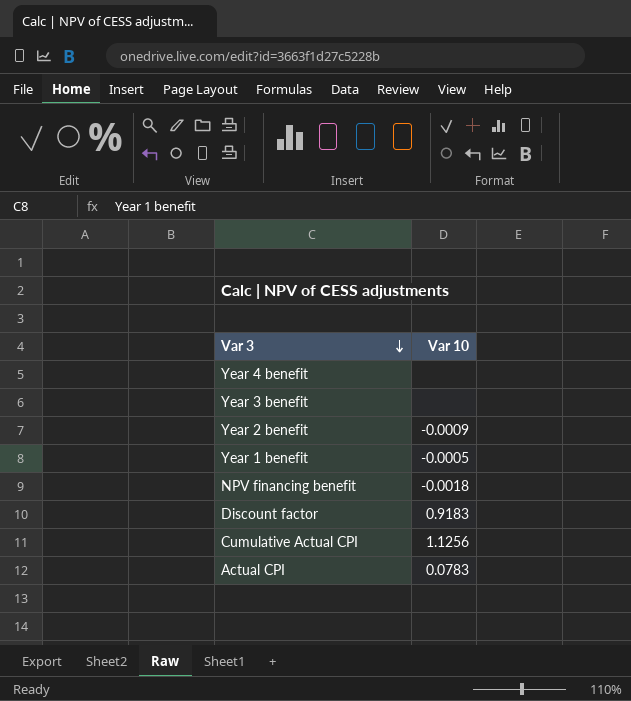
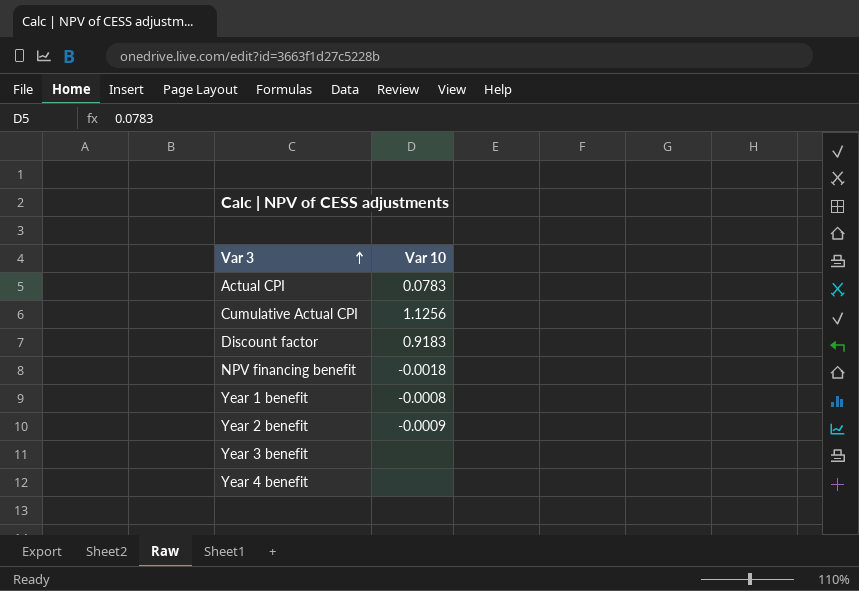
row order: Var 3 descending -> Var 3 ascending
Year 1 benefit | Var 10: -0.0005 -> -0.0008

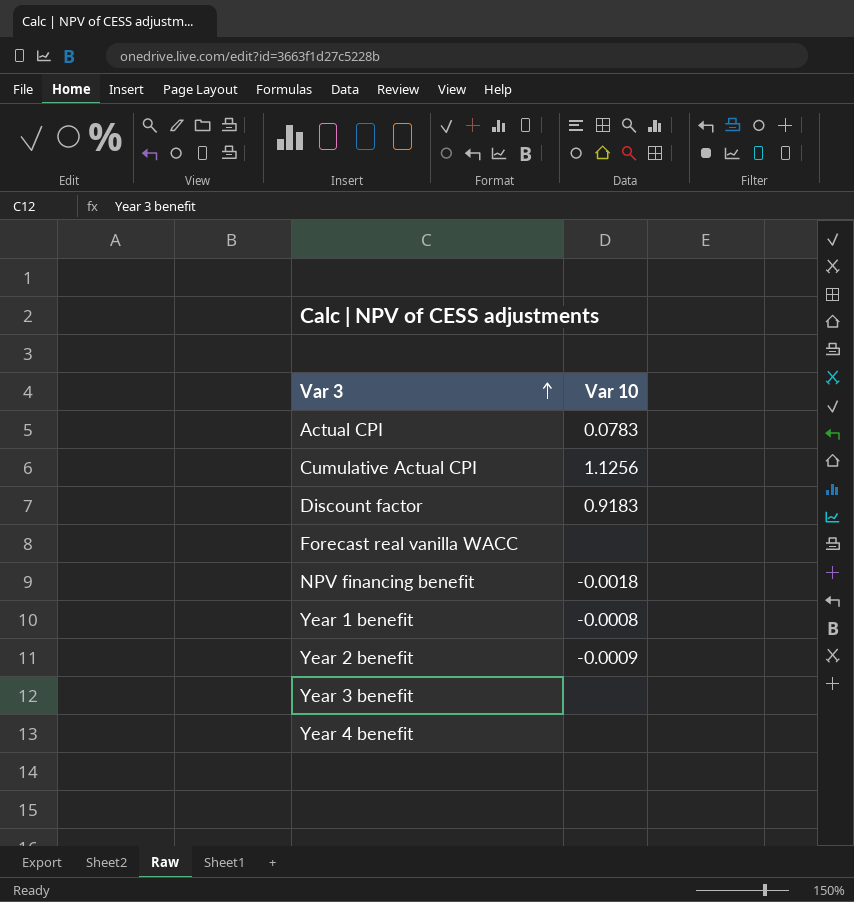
row Forecast real vanilla WACC: none -> none

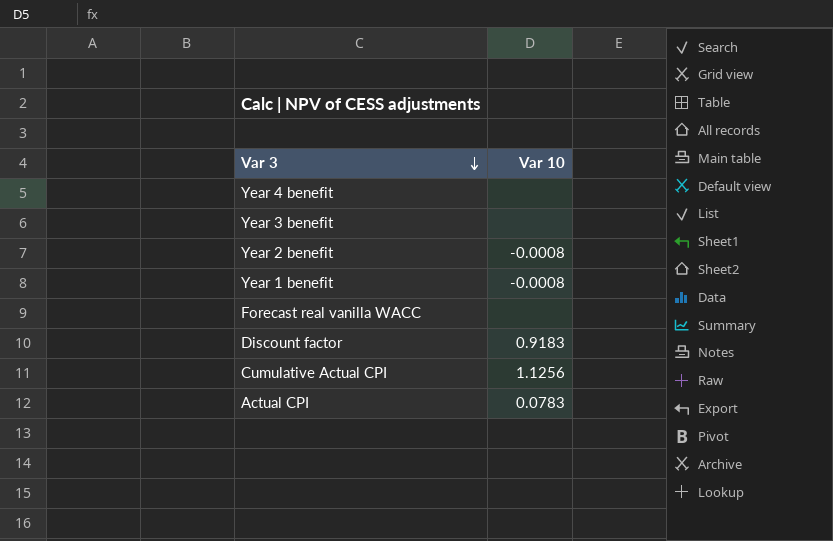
row order: Var 3 ascending -> Var 3 descending
row NPV financing benefit: -0.0018 -> none
Year 2 benefit | Var 10: -0.0009 -> -0.0008

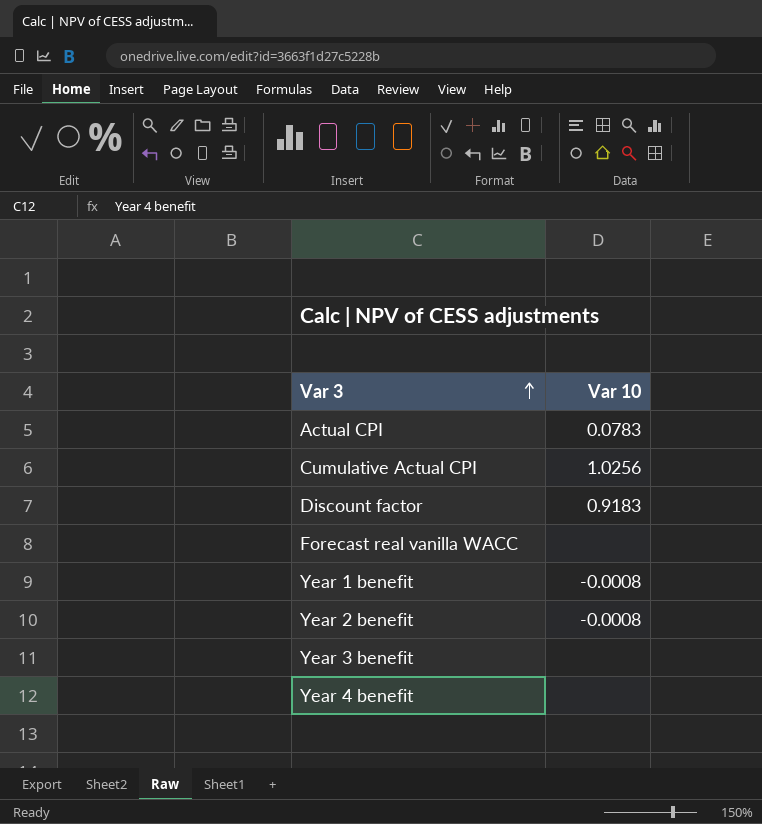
row order: Var 3 descending -> Var 3 ascending
Cumulative Actual CPI | Var 10: 1.1256 -> 1.0256

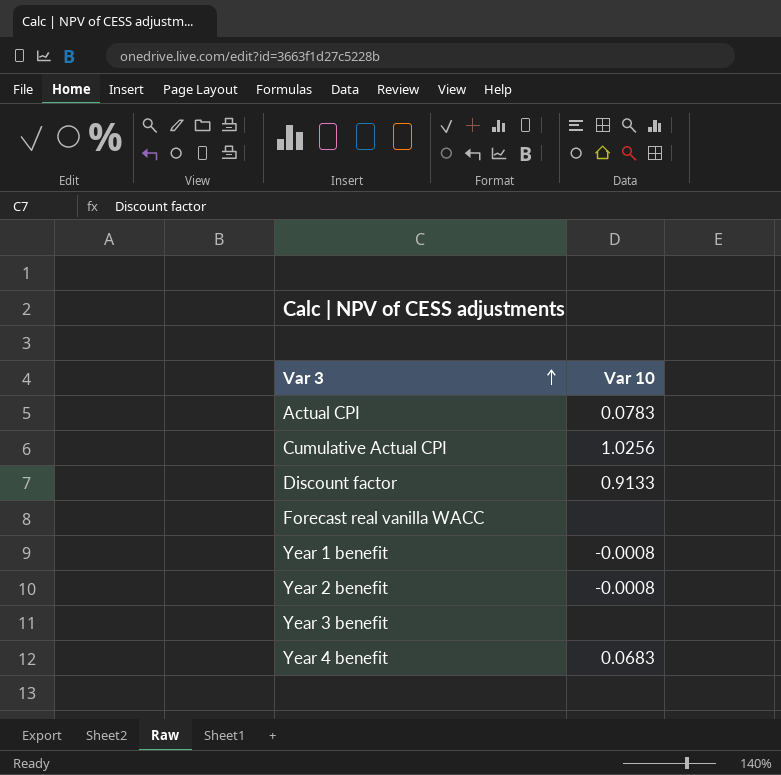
Discount factor | Var 10: 0.9183 -> 0.9133
Year 4 benefit | Var 10: none -> 0.0683

